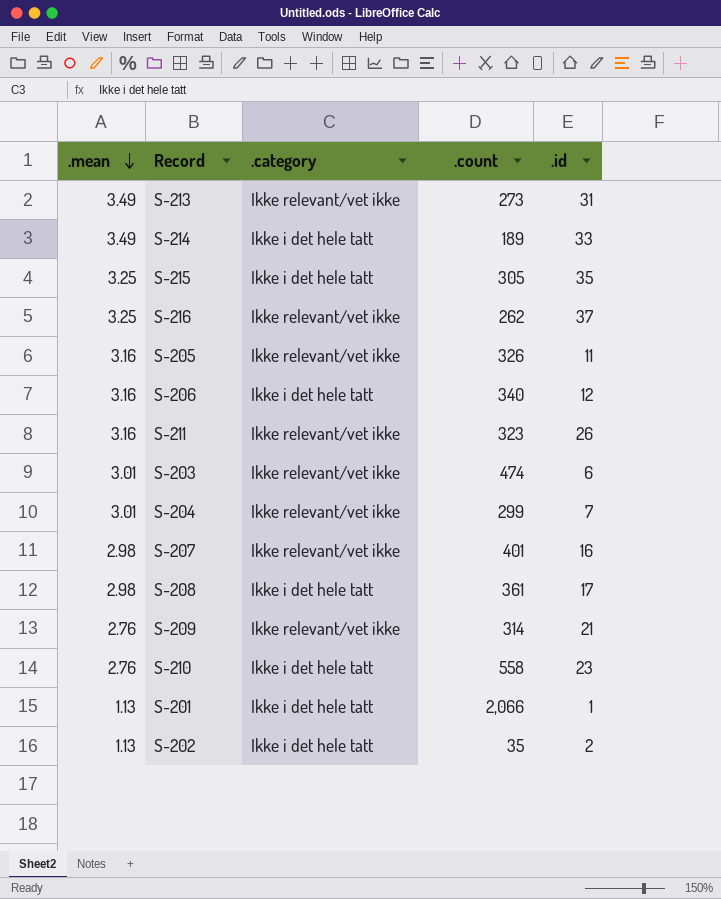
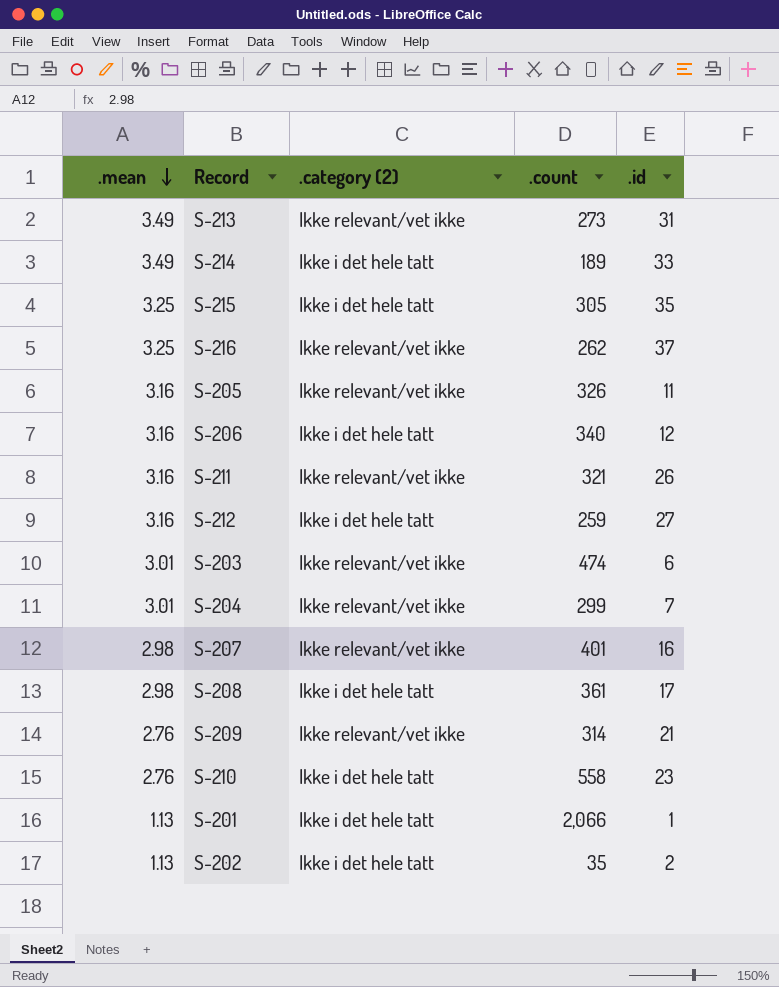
column name: .category -> .category (2)
S-211 | .count: 323 -> 321
row S-212: none -> 3.16 | Ikke i det hele tatt | 259 | 27

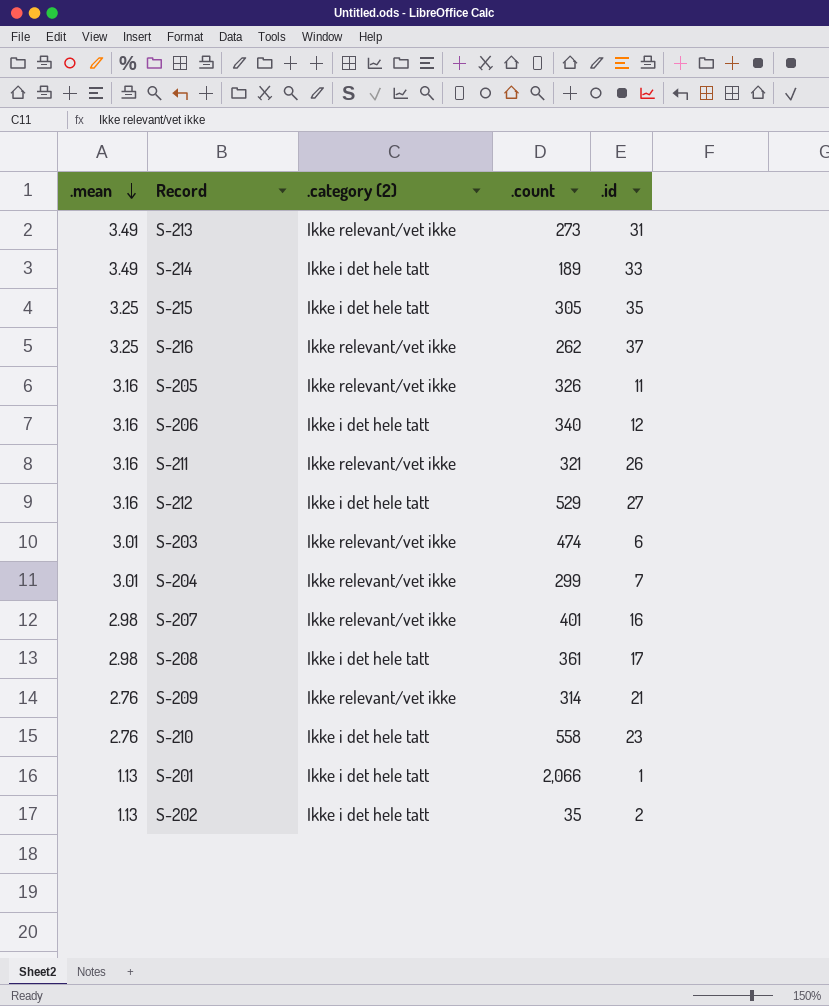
S-212 | .count: 259 -> 529

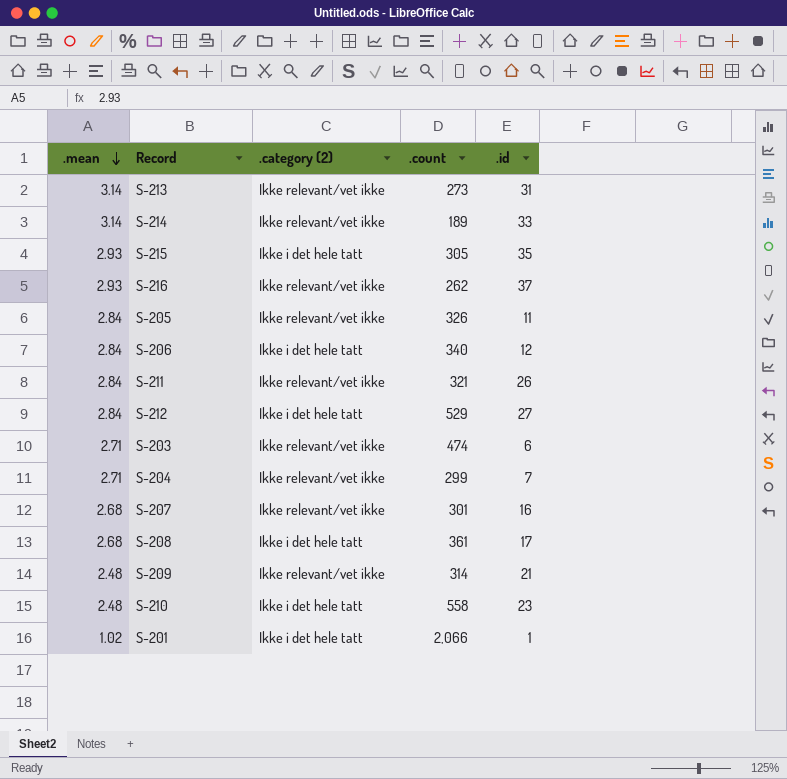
row S-202: 1.13 | Ikke i det hele tatt | 35 | 2 -> none
S-213 | .mean: 3.49 -> 3.14
S-214 | .mean: 3.49 -> 3.14
S-214 | .category (2): Ikke i det hele tatt -> Ikke relevant/vet ikke
S-215 | .mean: 3.25 -> 2.93
S-216 | .mean: 3.25 -> 2.93
S-205 | .mean: 3.16 -> 2.84
S-206 | .mean: 3.16 -> 2.84
S-211 | .mean: 3.16 -> 2.84
S-212 | .mean: 3.16 -> 2.84
S-203 | .mean: 3.01 -> 2.71
S-204 | .mean: 3.01 -> 2.71
S-207 | .mean: 2.98 -> 2.68
S-207 | .count: 401 -> 301
S-208 | .mean: 2.98 -> 2.68
S-209 | .mean: 2.76 -> 2.48
S-210 | .mean: 2.76 -> 2.48
S-201 | .mean: 1.13 -> 1.02

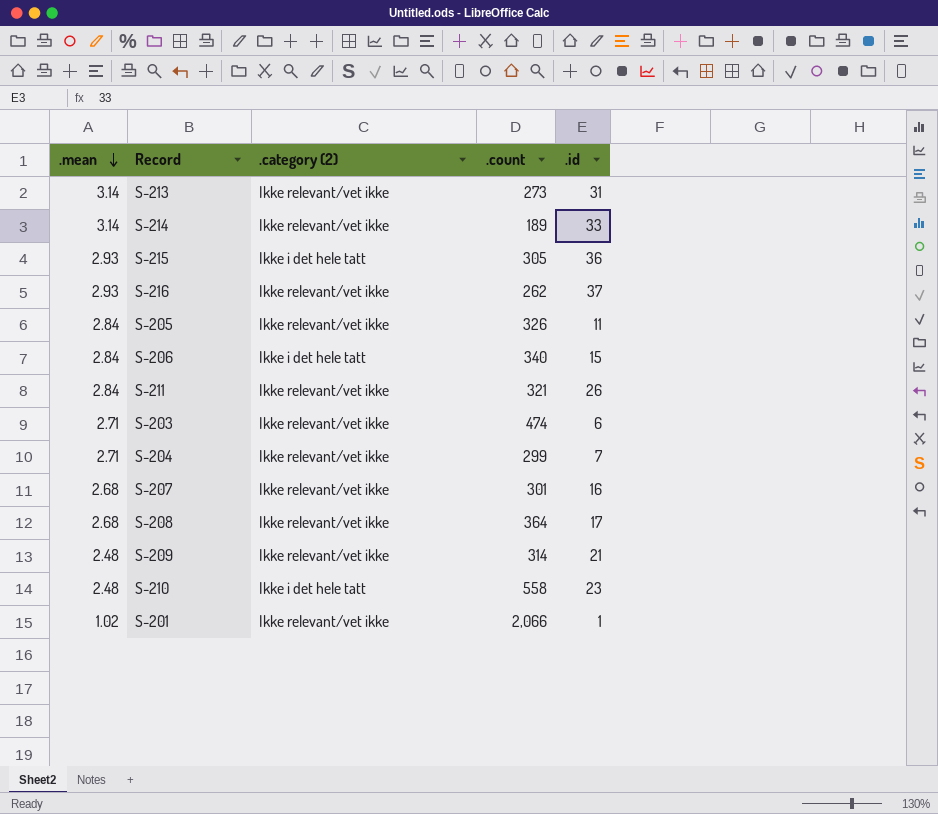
row S-212: 2.84 | Ikke i det hele tatt | 529 | 27 -> none
S-215 | .id: 35 -> 36
S-206 | .id: 12 -> 15
S-208 | .category (2): Ikke i det hele tatt -> Ikke relevant/vet ikke
S-208 | .count: 361 -> 364
S-201 | .category (2): Ikke i det hele tatt -> Ikke relevant/vet ikke

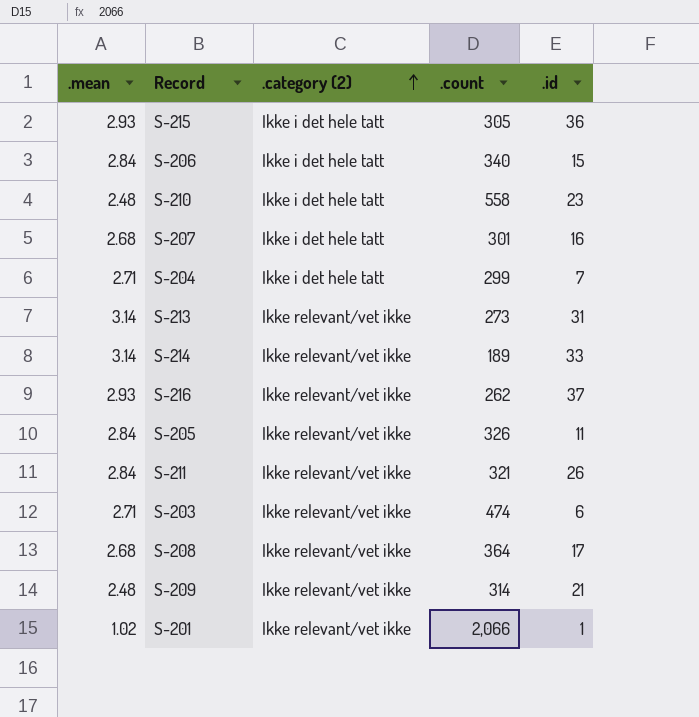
row order: .mean descending -> .category (2) ascending
S-207 | .category (2): Ikke relevant/vet ikke -> Ikke i det hele tatt
S-204 | .category (2): Ikke relevant/vet ikke -> Ikke i det hele tatt

